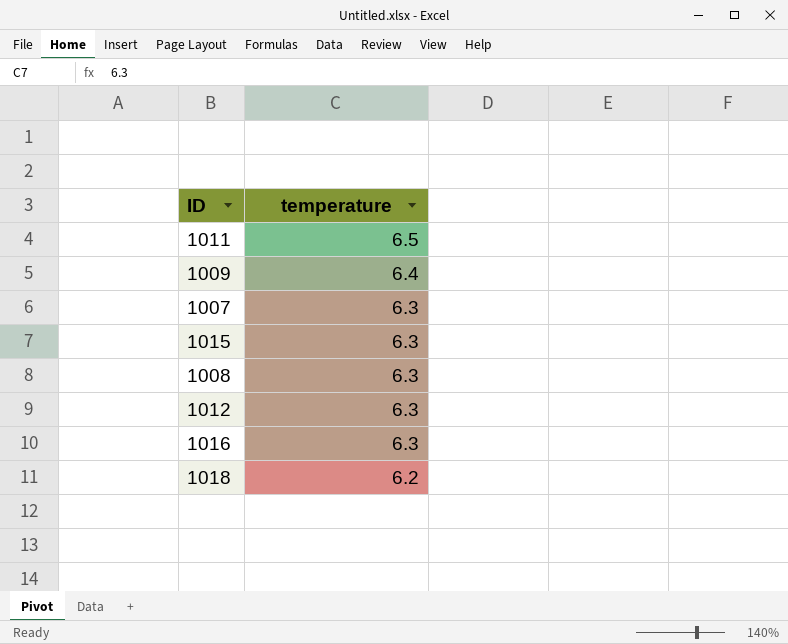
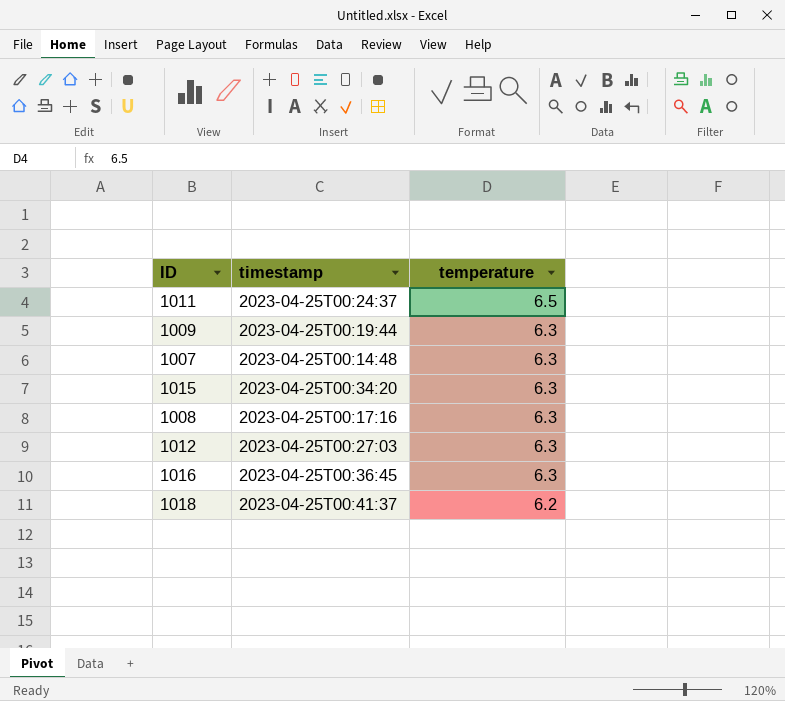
column timestamp | position: none -> 2
1009 | temperature: 6.4 -> 6.3

